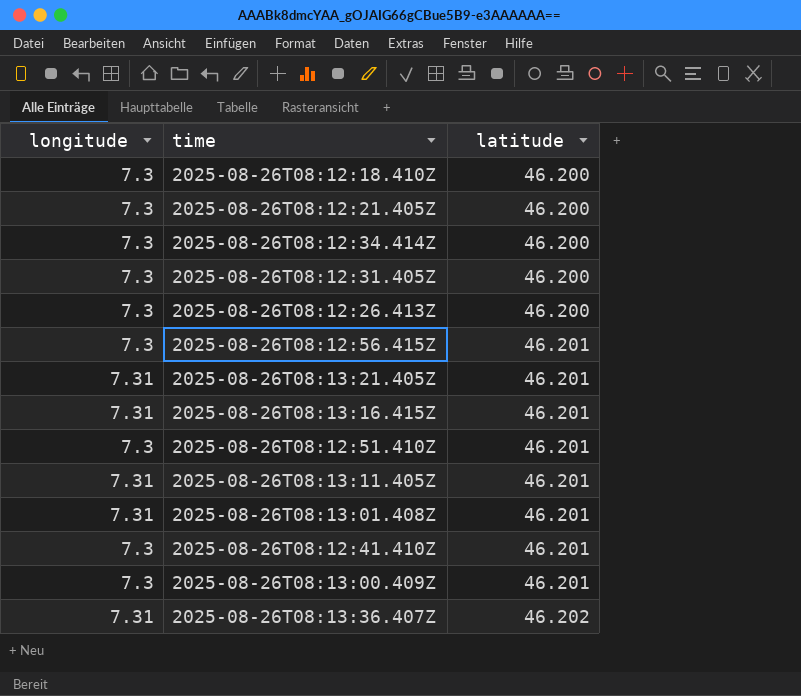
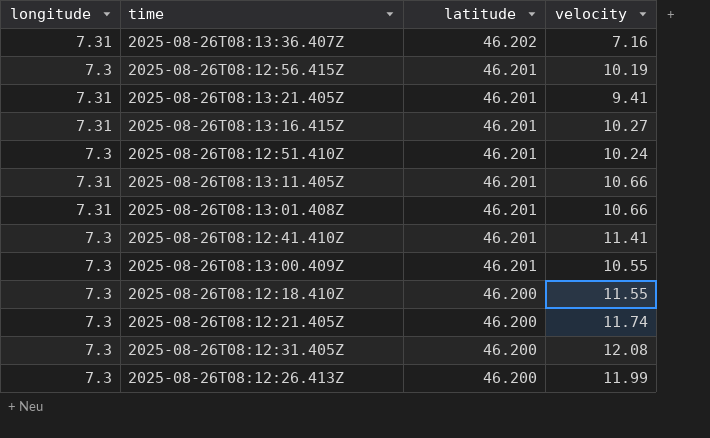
row order: latitude ascending -> latitude descending
column velocity | position: none -> 4
row 2025-08-26T08:12:34.414Z: 7.3 | 46.200 -> none

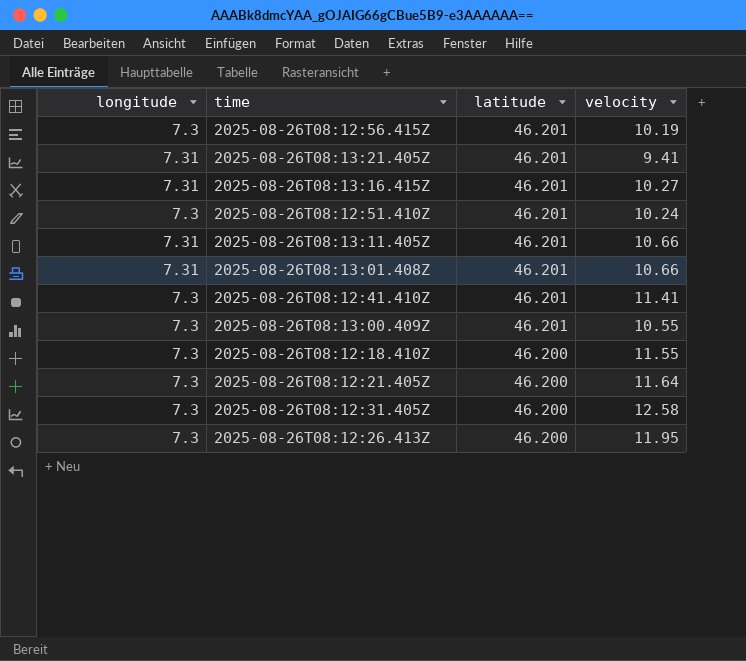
row 2025-08-26T08:13:36.407Z: 7.31 | 46.202 | 7.16 -> none
2025-08-26T08:12:21.405Z | velocity: 11.74 -> 11.64
2025-08-26T08:12:31.405Z | velocity: 12.08 -> 12.58
2025-08-26T08:12:26.413Z | velocity: 11.99 -> 11.95

